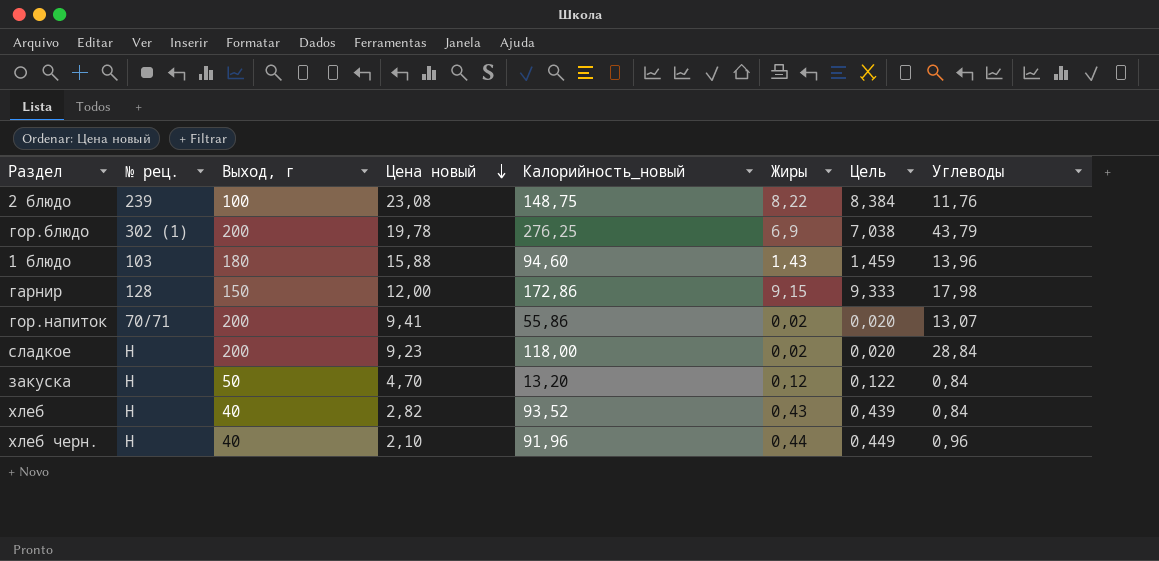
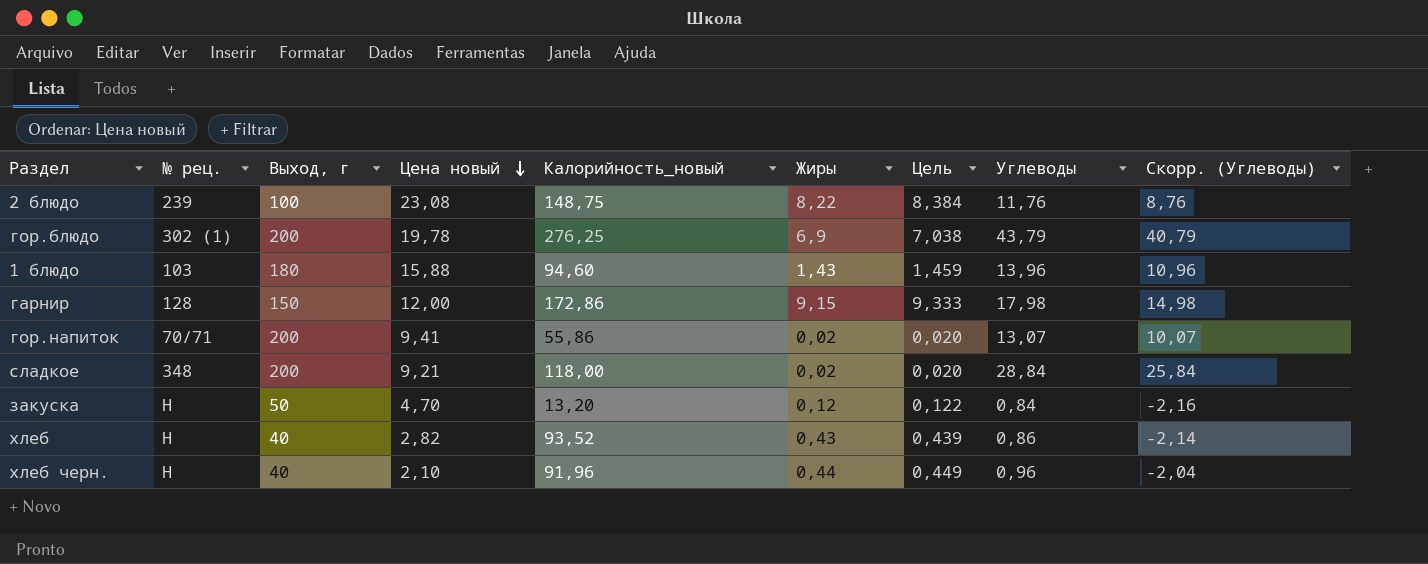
column Скорр. (Углеводы) | formula: none -> [Углеводы] - 3
сладкое | № рец.: Н -> 348
сладкое | Цена новый: 9,23 -> 9,21
хлеб | Углеводы: 0,84 -> 0,86

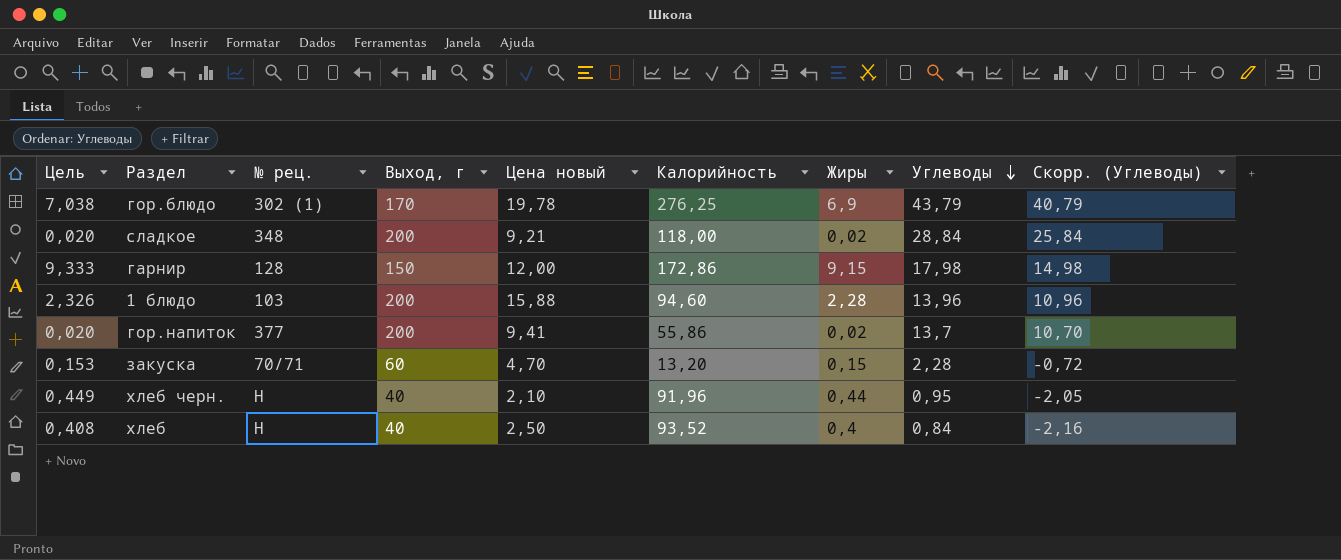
row order: Цена новый descending -> Углеводы descending
column Цель | position: 7 -> 1
column name: Калорийность_новый -> Калорийность
row 2 блюдо: 239 | 100 | 23,08 | 148,75 | 8,22 | 8,384 | 11,76 | 8,76 -> none
гор.блюдо | Выход, г: 200 -> 170
1 блюдо | Цель: 1,459 -> 2,326
1 блюдо | Выход, г: 180 -> 200
1 блюдо | Жиры: 1,43 -> 2,28
гор.напиток | № рец.: 70/71 -> 377
гор.напиток | Углеводы: 13,07 -> 13,7
гор.напиток | Скорр. (Углеводы): 10,07 -> 10,70
закуска | Цель: 0,122 -> 0,153
закуска | № рец.: Н -> 70/71
закуска | Выход, г: 50 -> 60
закуска | Жиры: 0,12 -> 0,15
закуска | Углеводы: 0,84 -> 2,28
закуска | Скорр. (Углеводы): -2,16 -> -0,72
хлеб черн. | Углеводы: 0,96 -> 0,95
хлеб черн. | Скорр. (Углеводы): -2,04 -> -2,05
хлеб | Цель: 0,439 -> 0,408
хлеб | Цена новый: 2,82 -> 2,50
хлеб | Жиры: 0,43 -> 0,4
хлеб | Углеводы: 0,86 -> 0,84
хлеб | Скорр. (Углеводы): -2,14 -> -2,16

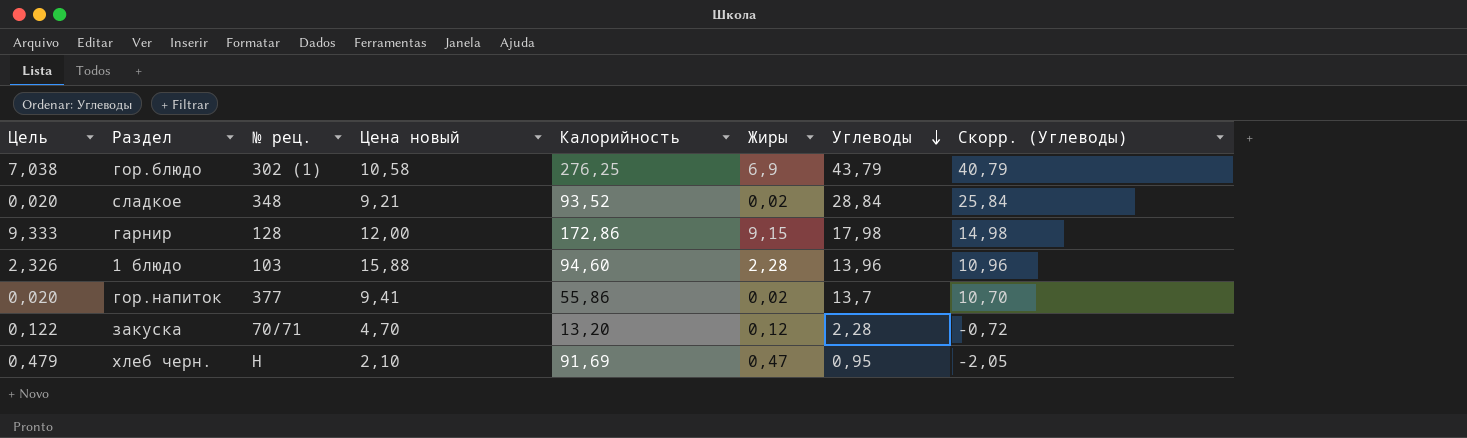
column Выход, г | position: 4 -> none
row хлеб: 0,408 | Н | 40 | 2,50 | 93,52 | 0,4 | 0,84 | -2,16 -> none
гор.блюдо | Цена новый: 19,78 -> 10,58
сладкое | Калорийность: 118,00 -> 93,52
закуска | Цель: 0,153 -> 0,122
закуска | Жиры: 0,15 -> 0,12
хлеб черн. | Цель: 0,449 -> 0,479
хлеб черн. | Калорийность: 91,96 -> 91,69
хлеб черн. | Жиры: 0,44 -> 0,47

